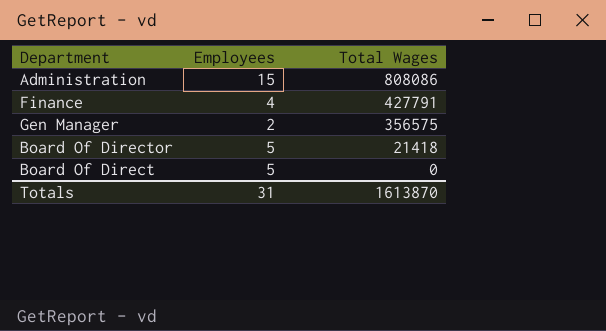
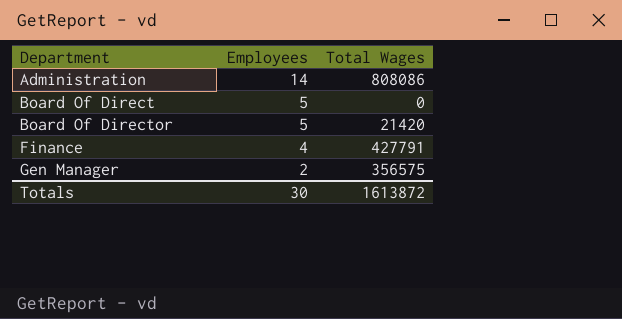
row order: Total Wages descending -> Department ascending
Administration | Employees: 15 -> 14
Board Of Director | Total Wages: 21418 -> 21420
Totals | Employees: 31 -> 30
Totals | Total Wages: 1613870 -> 1613872

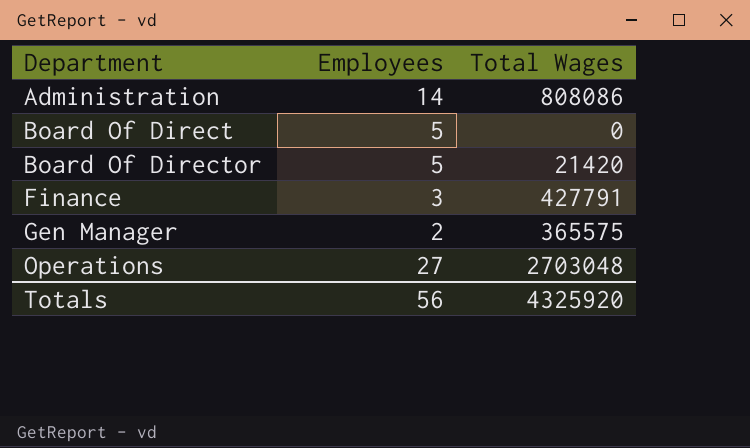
Finance | Employees: 4 -> 3
Gen Manager | Total Wages: 356575 -> 365575
row Operations: none -> 27 | 2703048
Totals | Employees: 30 -> 56
Totals | Total Wages: 1613872 -> 4325920

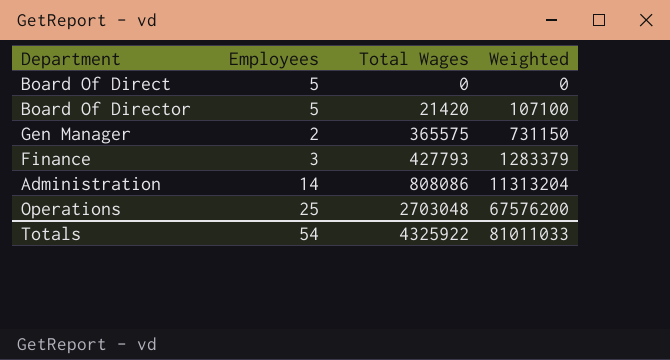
row order: Department ascending -> Total Wages ascending
column Weighted | formula: none -> [Employees] * [Total Wages]
Finance | Total Wages: 427791 -> 427793
Operations | Employees: 27 -> 25
Totals | Employees: 56 -> 54
Totals | Total Wages: 4325920 -> 4325922

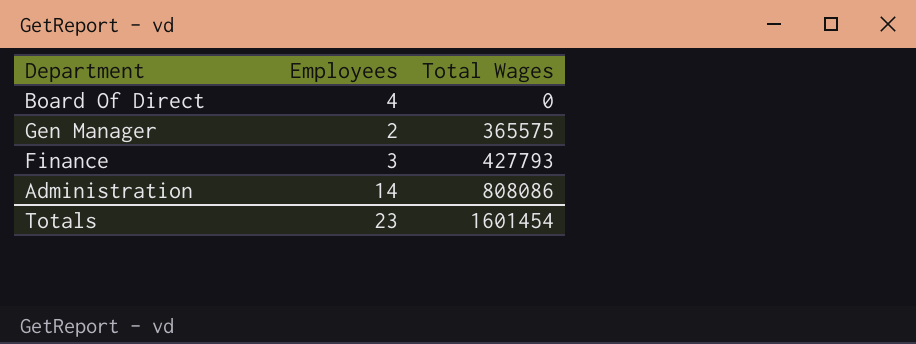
column Weighted | formula: [Employees] * [Total Wages] -> none
row Board Of Director: 5 | 21420 | 107100 -> none
row Operations: 25 | 2703048 | 67576200 -> none
Board Of Direct | Employees: 5 -> 4
Totals | Employees: 54 -> 23
Totals | Total Wages: 4325922 -> 1601454

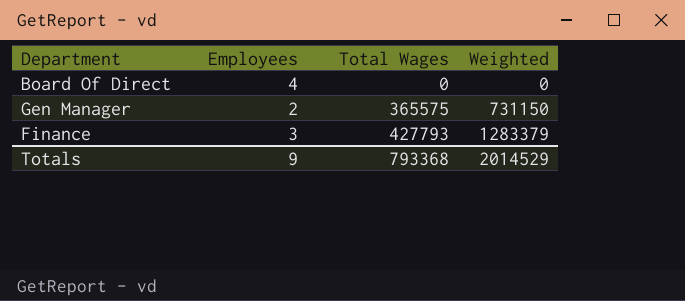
column Weighted | formula: none -> [Employees] * [Total Wages]
row Administration: 14 | 808086 -> none
Totals | Employees: 23 -> 9
Totals | Total Wages: 1601454 -> 793368

